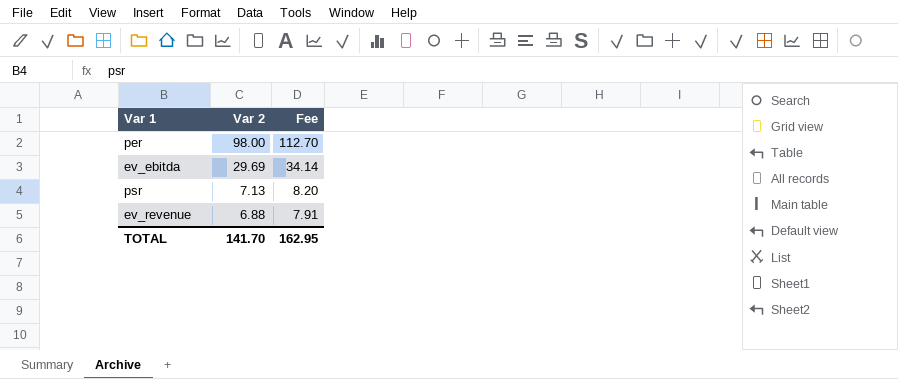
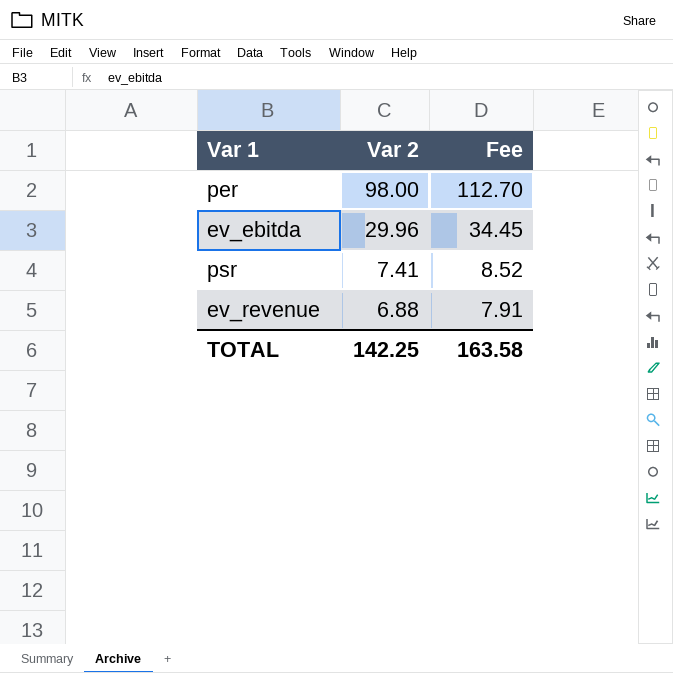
ev_ebitda | Var 2: 29.69 -> 29.96
ev_ebitda | Fee: 34.14 -> 34.45
psr | Var 2: 7.13 -> 7.41
psr | Fee: 8.20 -> 8.52
TOTAL | Var 2: 141.70 -> 142.25
TOTAL | Fee: 162.95 -> 163.58

